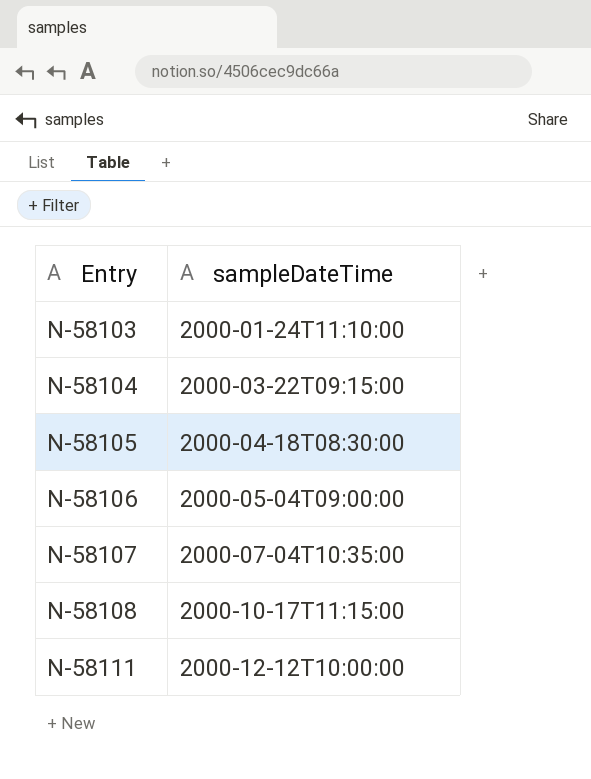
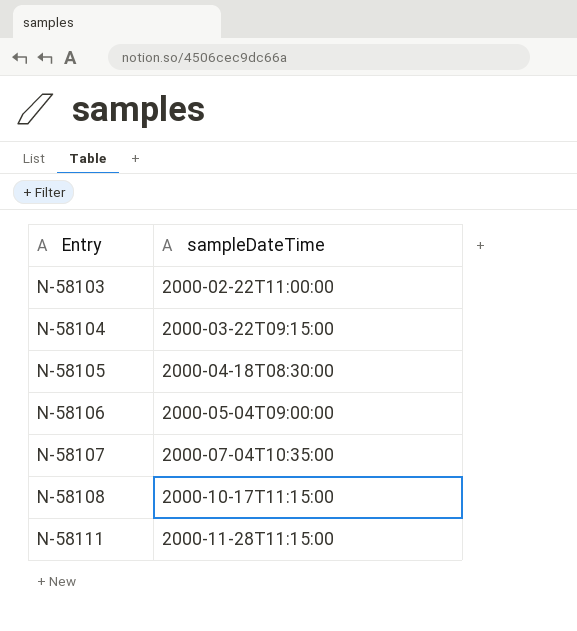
N-58103 | sampleDateTime: 2000-01-24T11:10:00 -> 2000-02-22T11:00:00
N-58111 | sampleDateTime: 2000-12-12T10:00:00 -> 2000-11-28T11:15:00

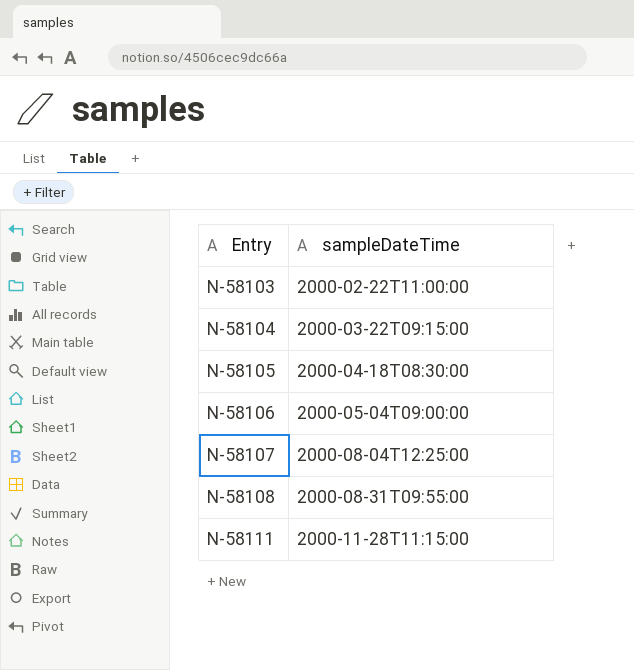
N-58107 | sampleDateTime: 2000-07-04T10:35:00 -> 2000-08-04T12:25:00
N-58108 | sampleDateTime: 2000-10-17T11:15:00 -> 2000-08-31T09:55:00

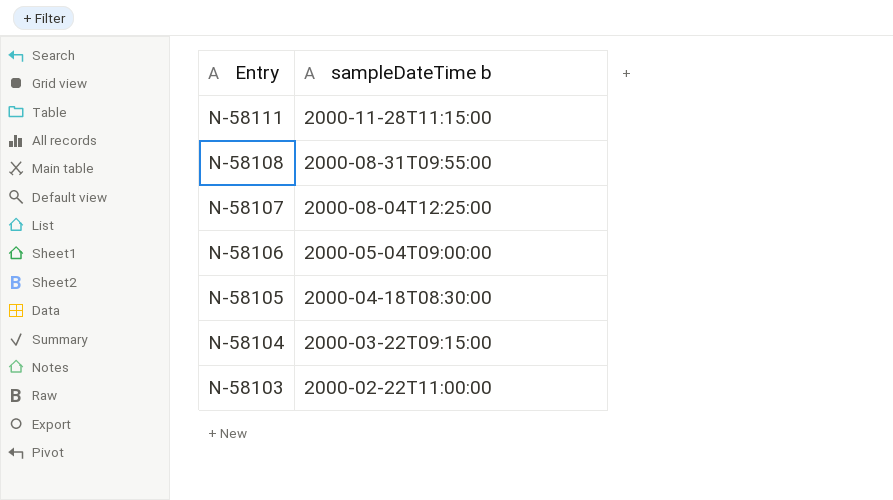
row order: Entry ascending -> Entry descending
column name: sampleDateTime -> sampleDateTime b

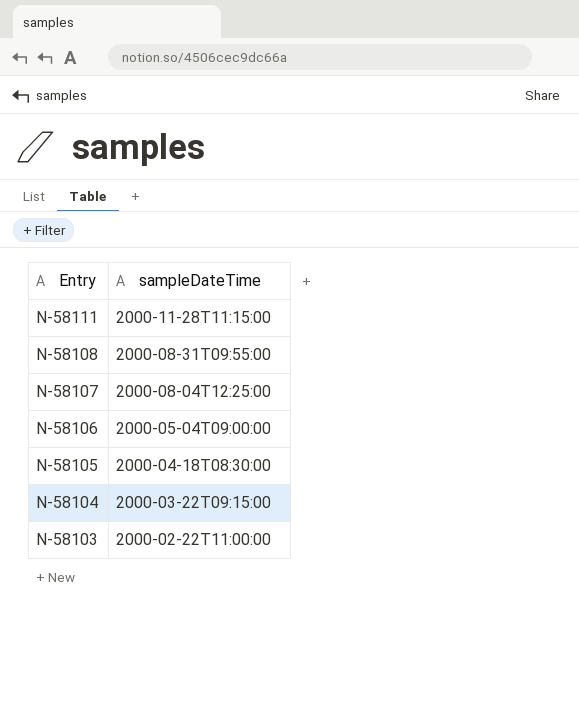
column name: sampleDateTime b -> sampleDateTime

